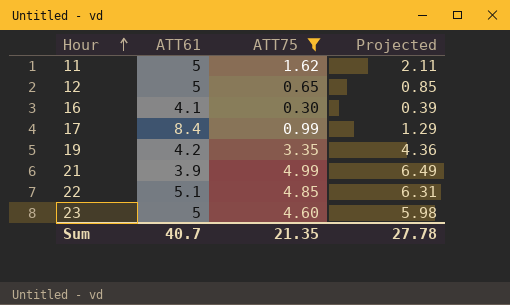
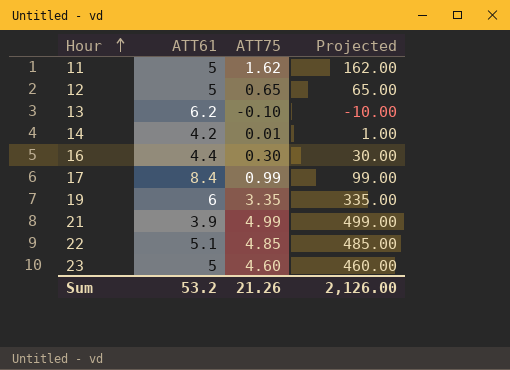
filter: ATT75 >= 0.30 -> none
column Projected | formula: [ATT75] * 1.3 -> [ATT75] * 100
16 | ATT61: 4.1 -> 4.4
19 | ATT61: 4.2 -> 6
Sum | ATT61: 40.7 -> 53.2
Sum | ATT75: 21.35 -> 21.26
Sum | Projected: 27.78 -> 2,126.00

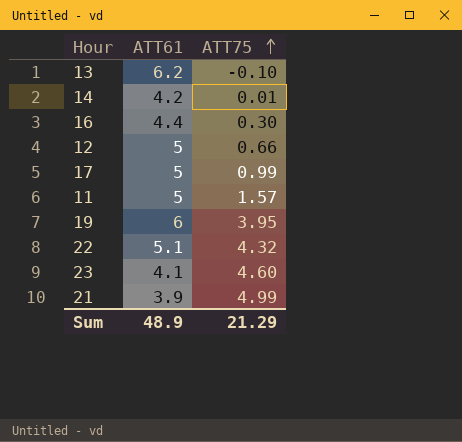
row order: Hour ascending -> ATT75 ascending
column Projected | formula: [ATT75] * 100 -> none
12 | ATT75: 0.65 -> 0.66
17 | ATT61: 8.4 -> 5
11 | ATT75: 1.62 -> 1.57
19 | ATT75: 3.35 -> 3.95
22 | ATT75: 4.85 -> 4.32
23 | ATT61: 5 -> 4.1
Sum | ATT61: 53.2 -> 48.9
Sum | ATT75: 21.26 -> 21.29

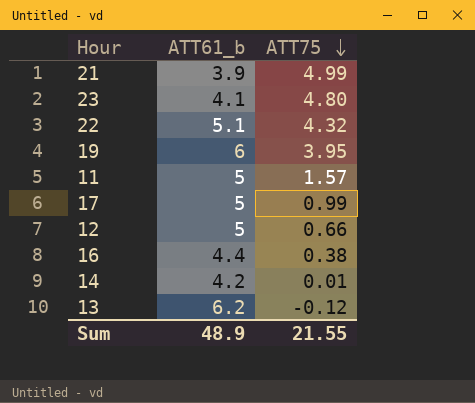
row order: ATT75 ascending -> ATT75 descending
column name: ATT61 -> ATT61_b
23 | ATT75: 4.60 -> 4.80
16 | ATT75: 0.30 -> 0.38
13 | ATT75: -0.10 -> -0.12
Sum | ATT75: 21.29 -> 21.55

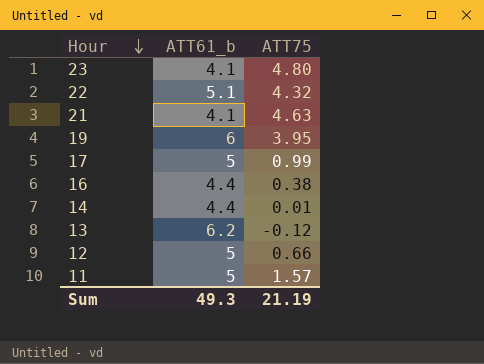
row order: ATT75 descending -> Hour descending
21 | ATT61_b: 3.9 -> 4.1
21 | ATT75: 4.99 -> 4.63
14 | ATT61_b: 4.2 -> 4.4
Sum | ATT61_b: 48.9 -> 49.3
Sum | ATT75: 21.55 -> 21.19

